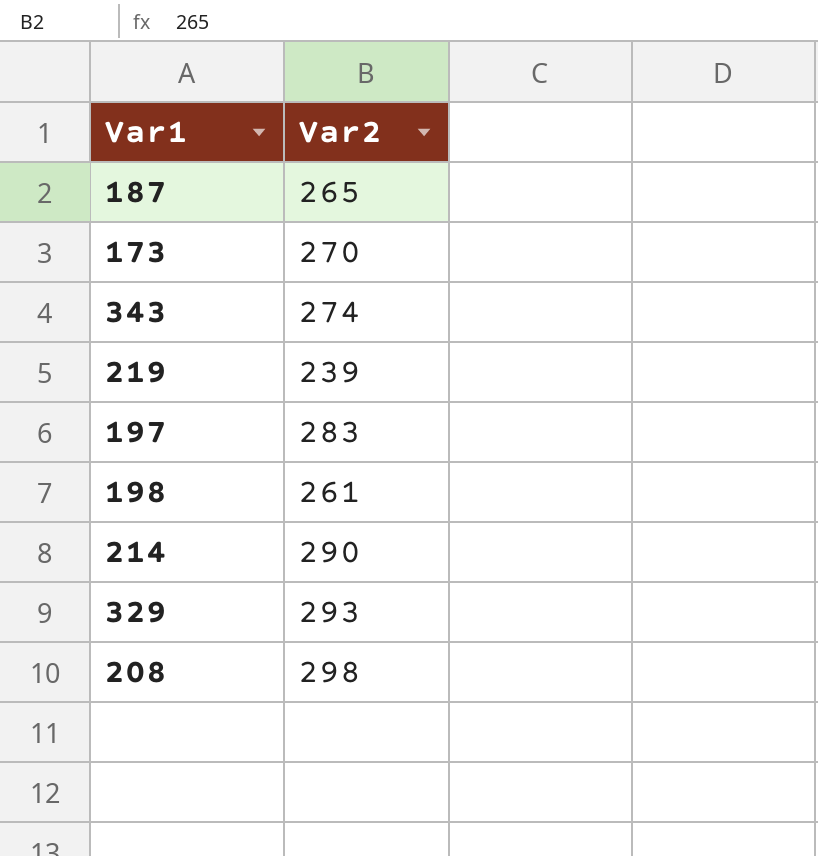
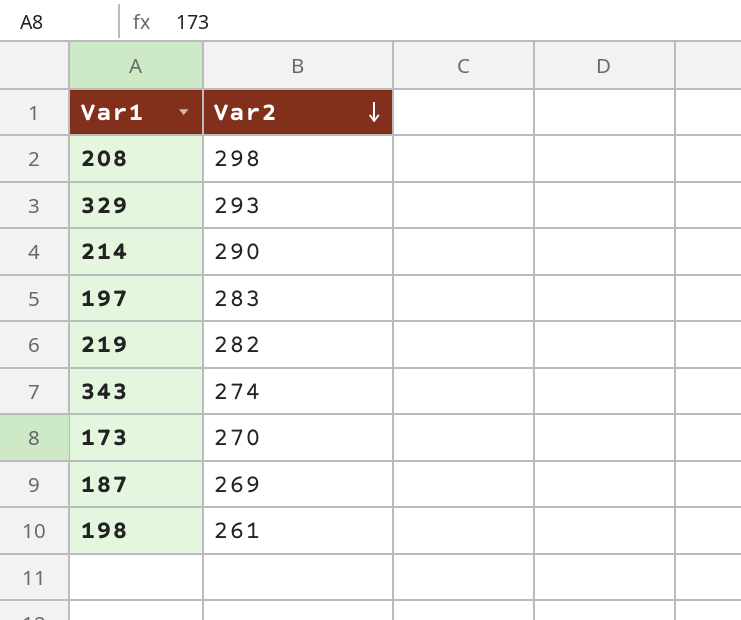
row order: none -> Var2 descending
219 | Var2: 239 -> 282
187 | Var2: 265 -> 269

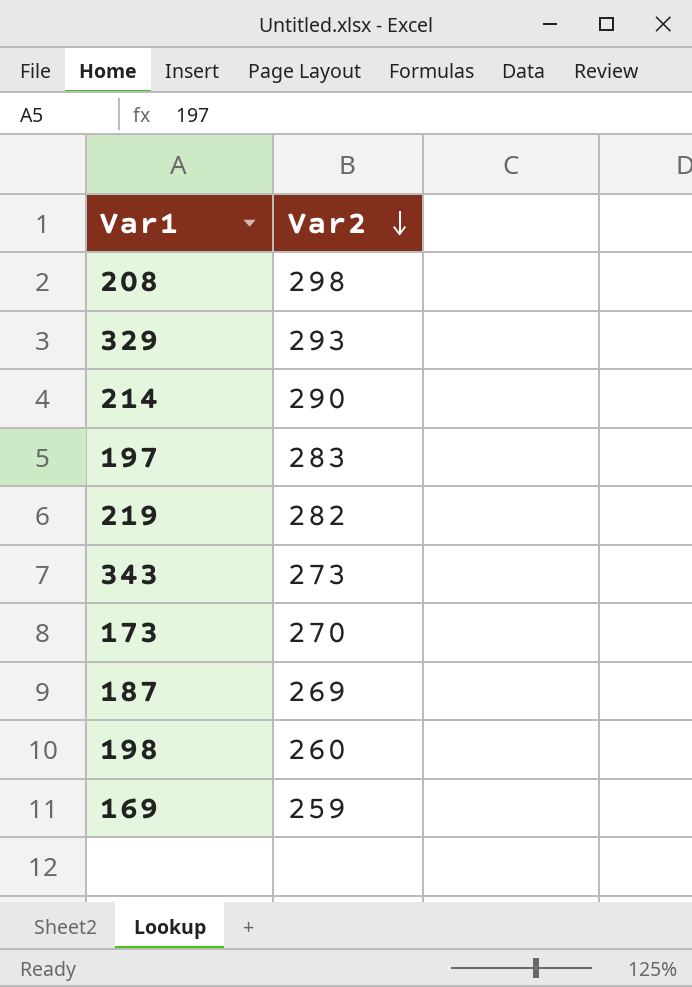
343 | Var2: 274 -> 273
198 | Var2: 261 -> 260
row 169: none -> 259

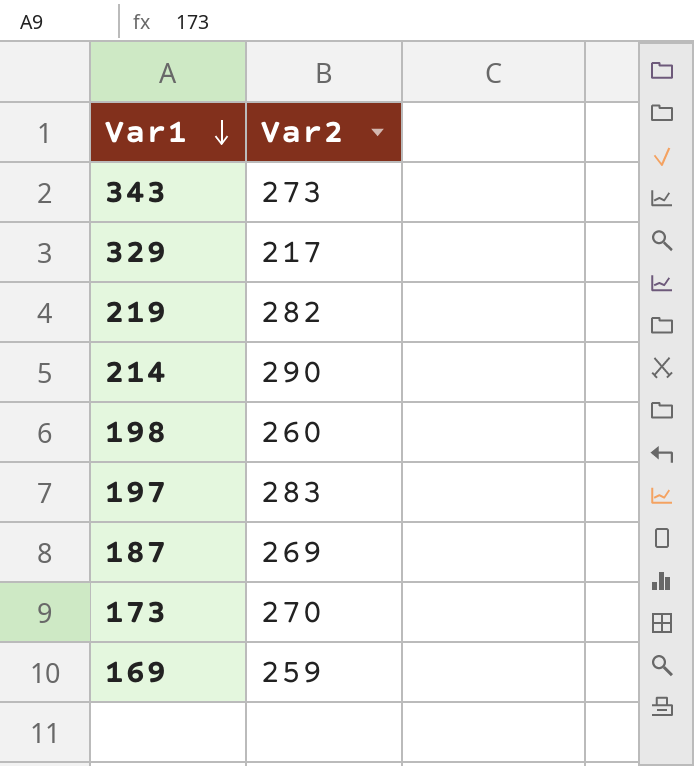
row order: Var2 descending -> Var1 descending
row 208: 298 -> none
329 | Var2: 293 -> 217

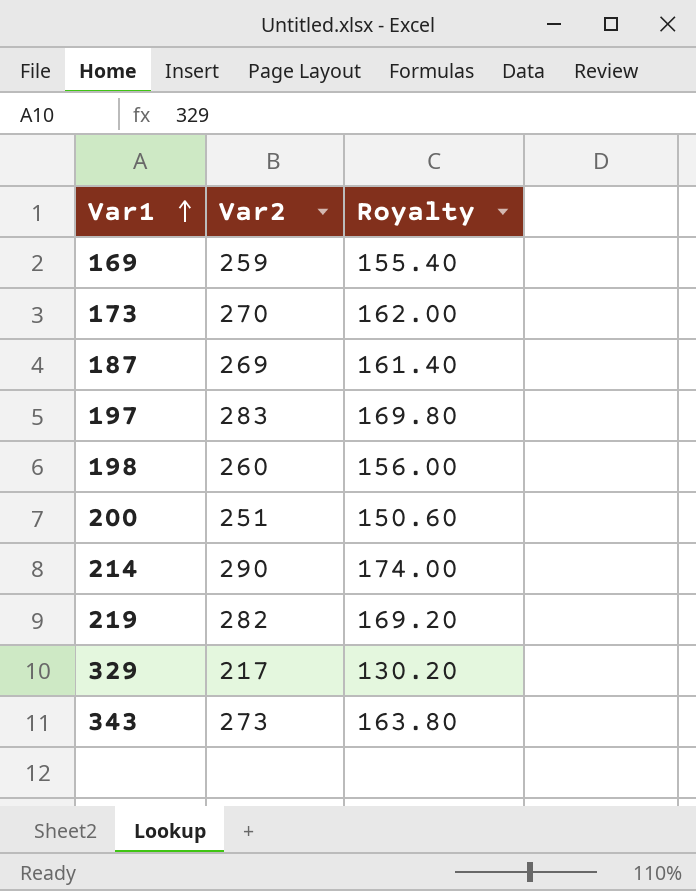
row order: Var1 descending -> Var1 ascending
column Royalty | formula: none -> [Var2] * 0.6
row 200: none -> 251 | 150.60

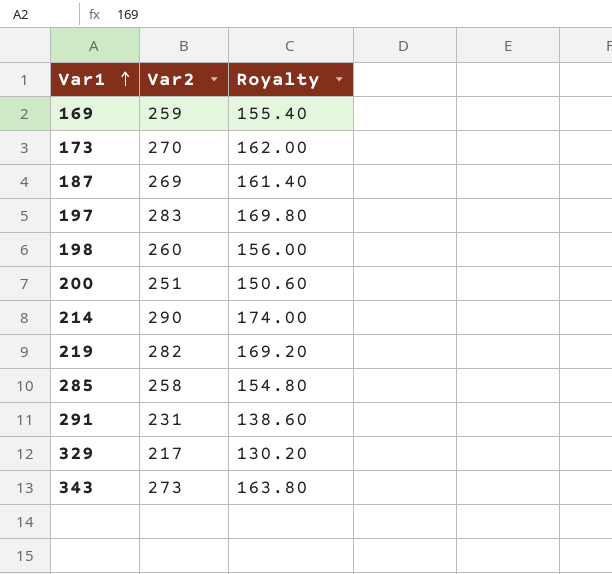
row 285: none -> 258 | 154.80
row 291: none -> 231 | 138.60

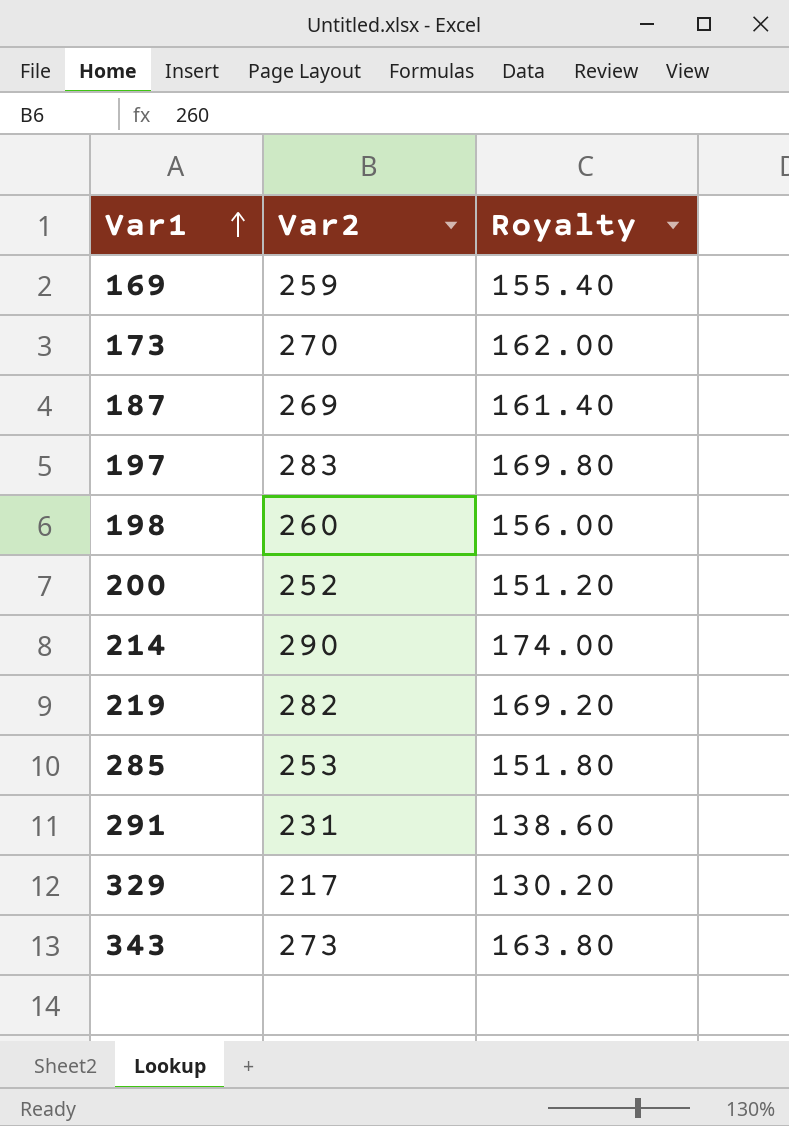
200 | Var2: 251 -> 252
200 | Royalty: 150.60 -> 151.20
285 | Var2: 258 -> 253
285 | Royalty: 154.80 -> 151.80

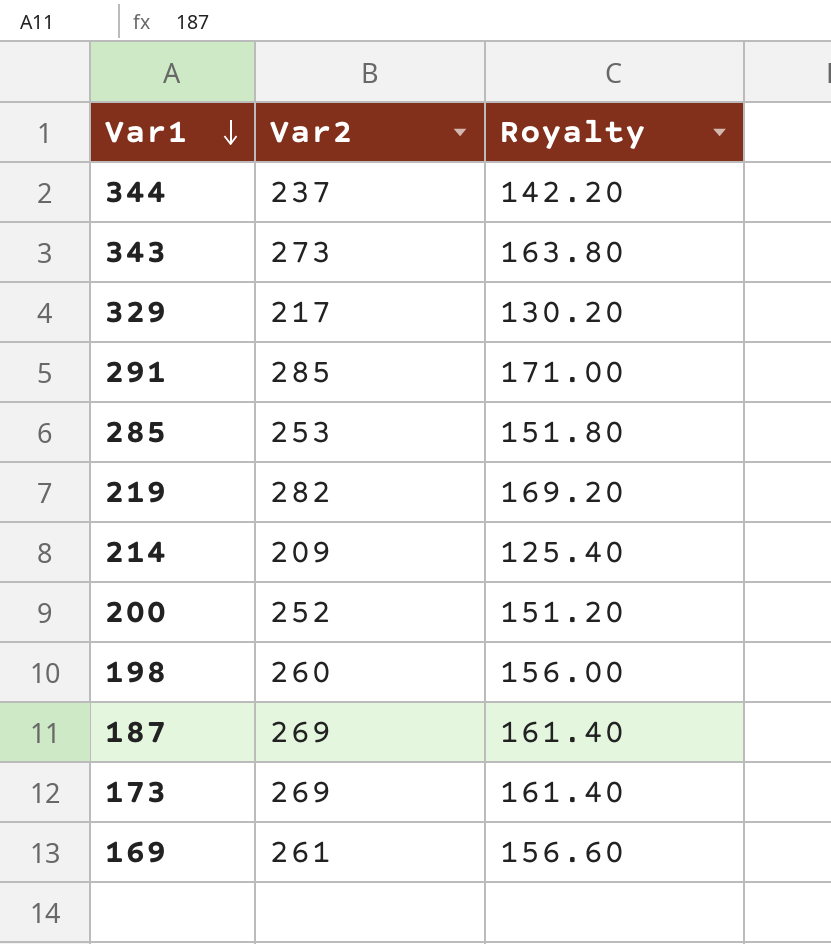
row order: Var1 ascending -> Var1 descending
row 197: 283 | 169.80 -> none
row 344: none -> 237 | 142.20
291 | Var2: 231 -> 285
291 | Royalty: 138.60 -> 171.00
214 | Var2: 290 -> 209
214 | Royalty: 174.00 -> 125.40
173 | Var2: 270 -> 269
173 | Royalty: 162.00 -> 161.40
169 | Var2: 259 -> 261
169 | Royalty: 155.40 -> 156.60

